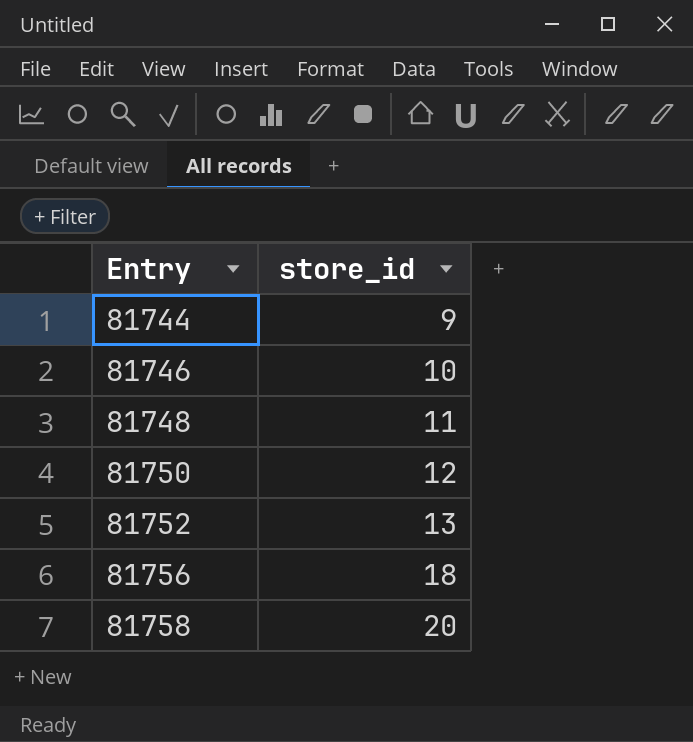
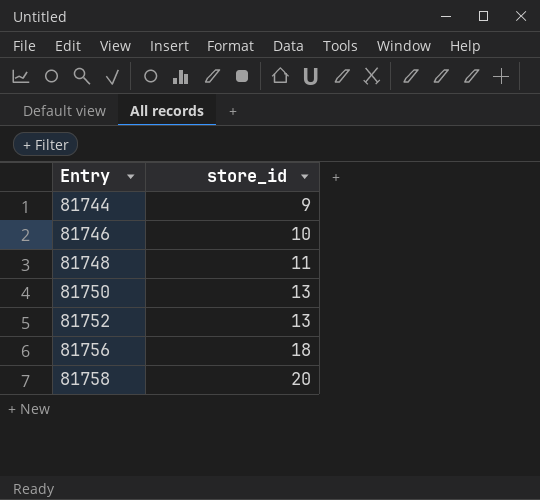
81750 | store_id: 12 -> 13

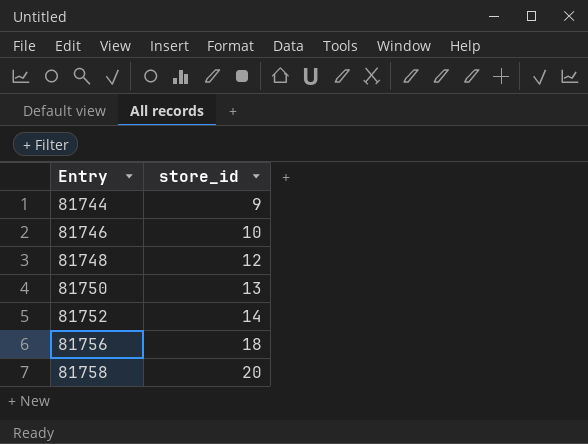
81748 | store_id: 11 -> 12
81752 | store_id: 13 -> 14

